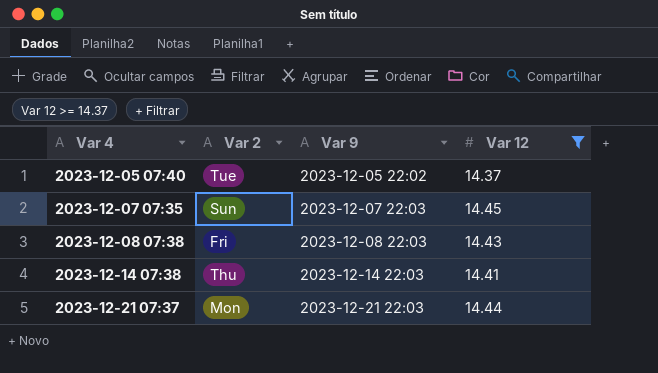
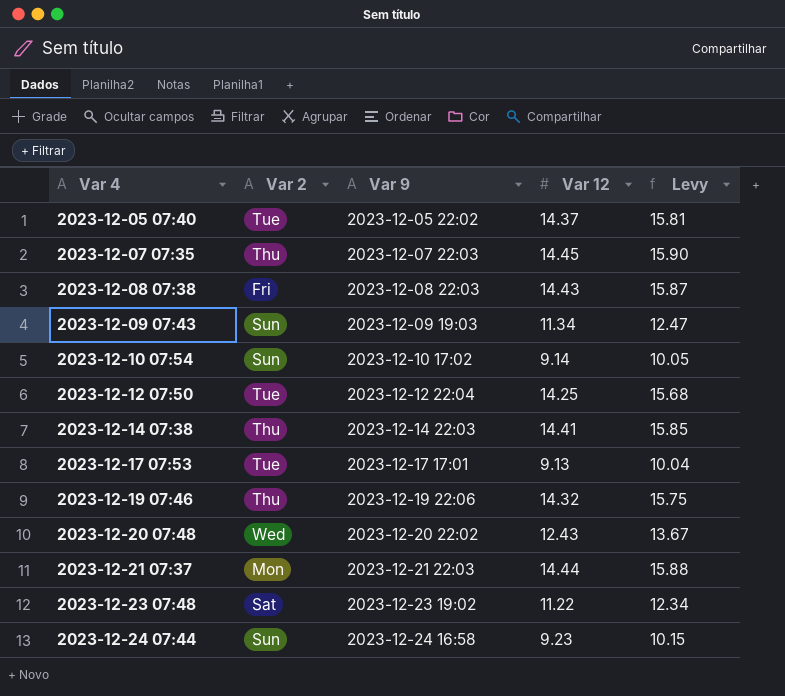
filter: Var 12 >= 14.37 -> none
column Levy | formula: none -> [Var 12] * 1.1
2023-12-07 07:35 | Var 2: Sun -> Thu

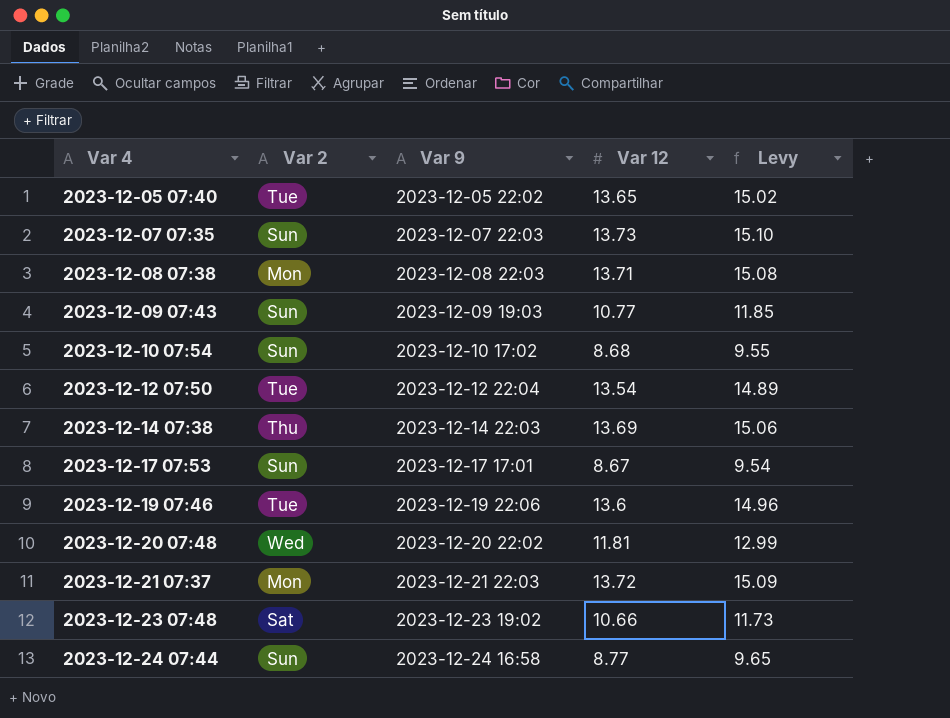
2023-12-05 07:40 | Var 12: 14.37 -> 13.65
2023-12-05 07:40 | Levy: 15.81 -> 15.02
2023-12-07 07:35 | Var 2: Thu -> Sun
2023-12-07 07:35 | Var 12: 14.45 -> 13.73
2023-12-07 07:35 | Levy: 15.90 -> 15.10
2023-12-08 07:38 | Var 2: Fri -> Mon
2023-12-08 07:38 | Var 12: 14.43 -> 13.71
2023-12-08 07:38 | Levy: 15.87 -> 15.08
2023-12-09 07:43 | Var 12: 11.34 -> 10.77
2023-12-09 07:43 | Levy: 12.47 -> 11.85
2023-12-10 07:54 | Var 12: 9.14 -> 8.68
2023-12-10 07:54 | Levy: 10.05 -> 9.55
2023-12-12 07:50 | Var 12: 14.25 -> 13.54
2023-12-12 07:50 | Levy: 15.68 -> 14.89
2023-12-14 07:38 | Var 12: 14.41 -> 13.69
2023-12-14 07:38 | Levy: 15.85 -> 15.06
2023-12-17 07:53 | Var 2: Tue -> Sun
2023-12-17 07:53 | Var 12: 9.13 -> 8.67
2023-12-17 07:53 | Levy: 10.04 -> 9.54
2023-12-19 07:46 | Var 2: Thu -> Tue
2023-12-19 07:46 | Var 12: 14.32 -> 13.6
2023-12-19 07:46 | Levy: 15.75 -> 14.96
2023-12-20 07:48 | Var 12: 12.43 -> 11.81
2023-12-20 07:48 | Levy: 13.67 -> 12.99
2023-12-21 07:37 | Var 12: 14.44 -> 13.72
2023-12-21 07:37 | Levy: 15.88 -> 15.09
2023-12-23 07:48 | Var 12: 11.22 -> 10.66
2023-12-23 07:48 | Levy: 12.34 -> 11.73
2023-12-24 07:44 | Var 12: 9.23 -> 8.77
2023-12-24 07:44 | Levy: 10.15 -> 9.65

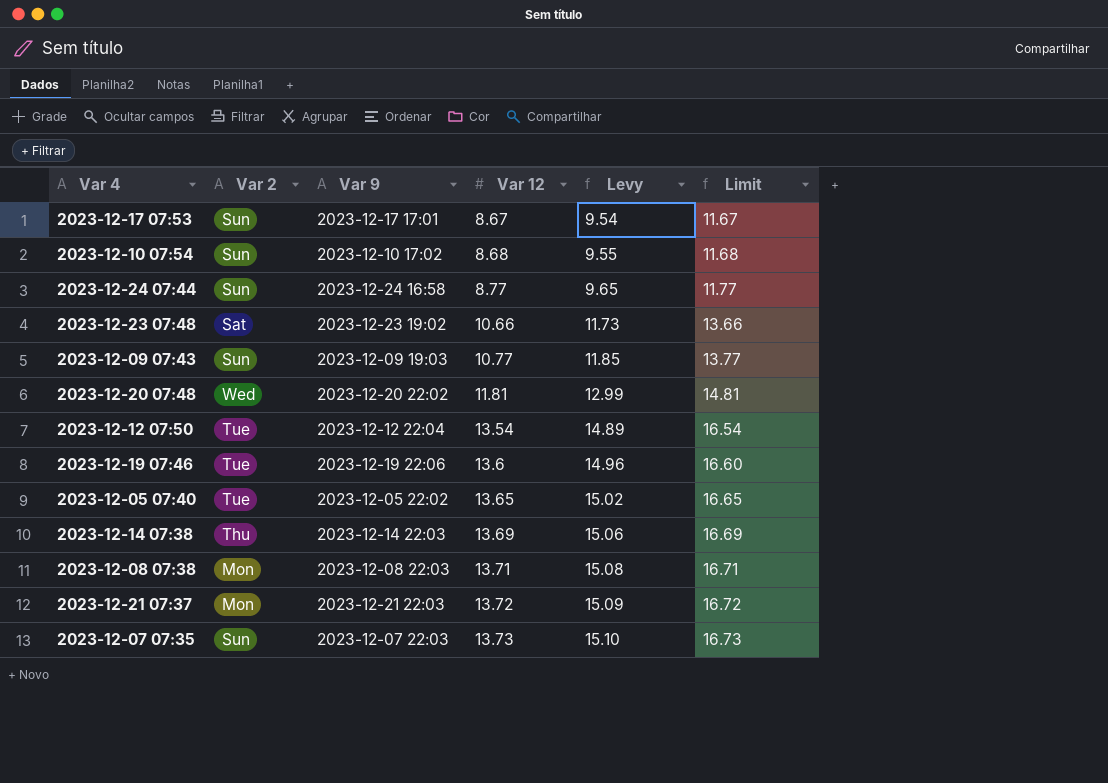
row order: Var 4 ascending -> Var 12 ascending
column Limit | formula: none -> [Var 12] + 3

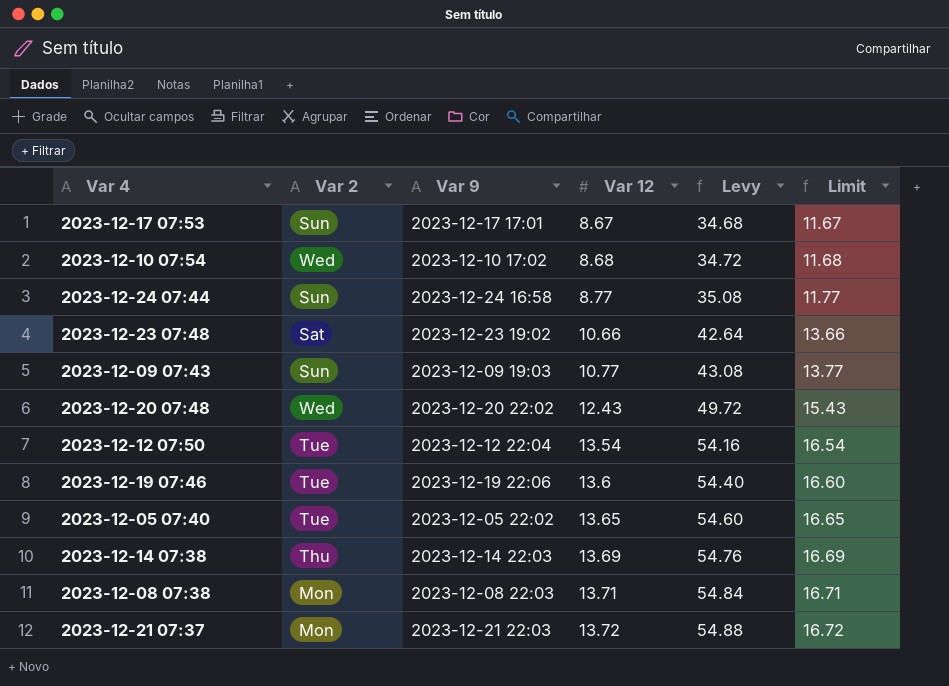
column Levy | formula: [Var 12] * 1.1 -> [Var 12] * 4
row 2023-12-07 07:35: Sun | 2023-12-07 22:03 | 13.73 | 15.10 | 16.73 -> none
2023-12-10 07:54 | Var 2: Sun -> Wed
2023-12-20 07:48 | Var 12: 11.81 -> 12.43
2023-12-20 07:48 | Limit: 14.81 -> 15.43

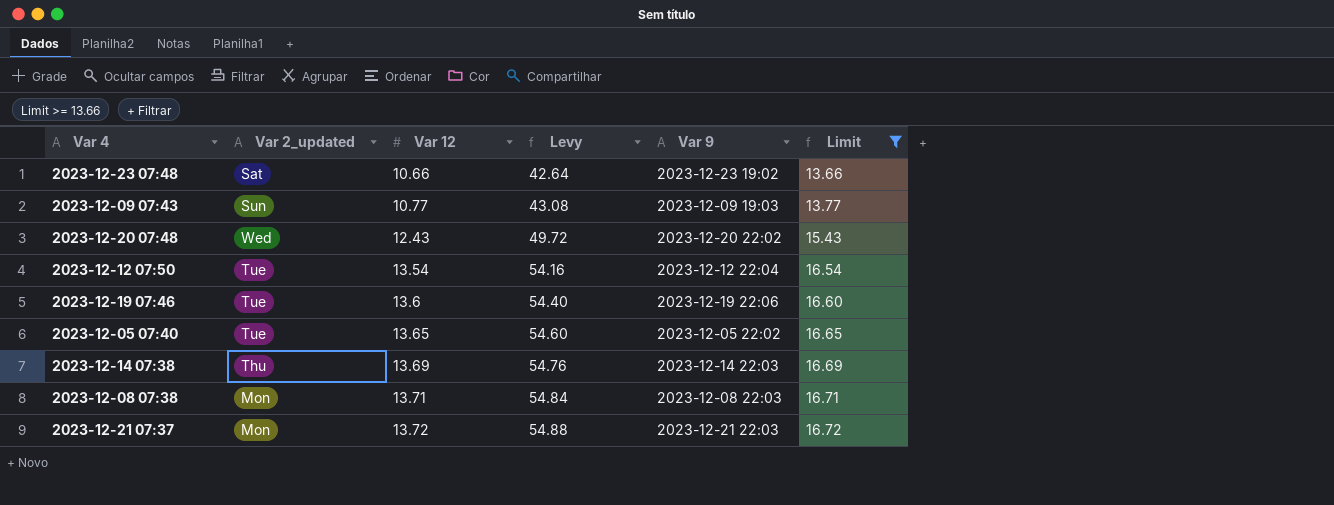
filter: none -> Limit >= 13.66
column name: Var 2 -> Var 2_updated
column Var 9 | position: 3 -> 5

